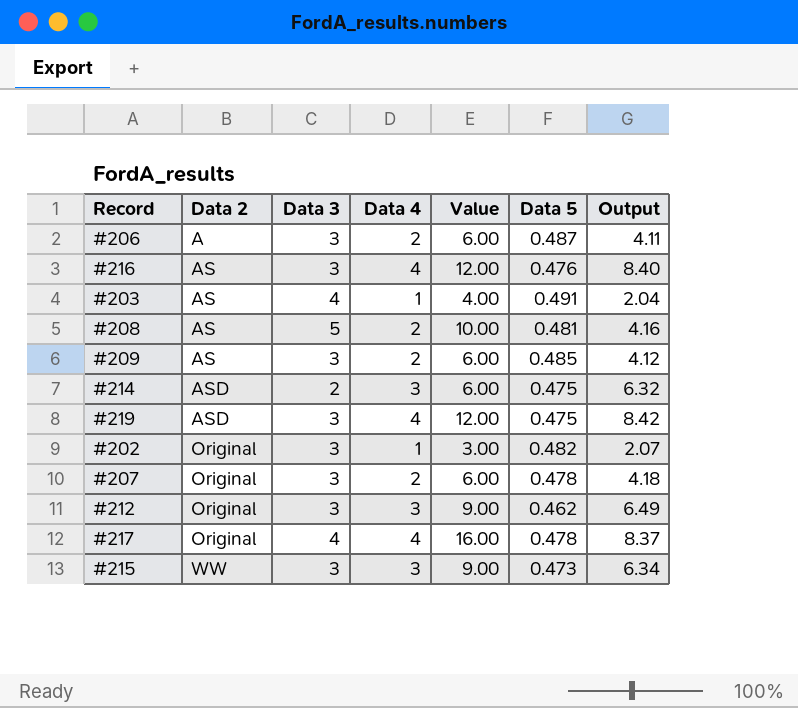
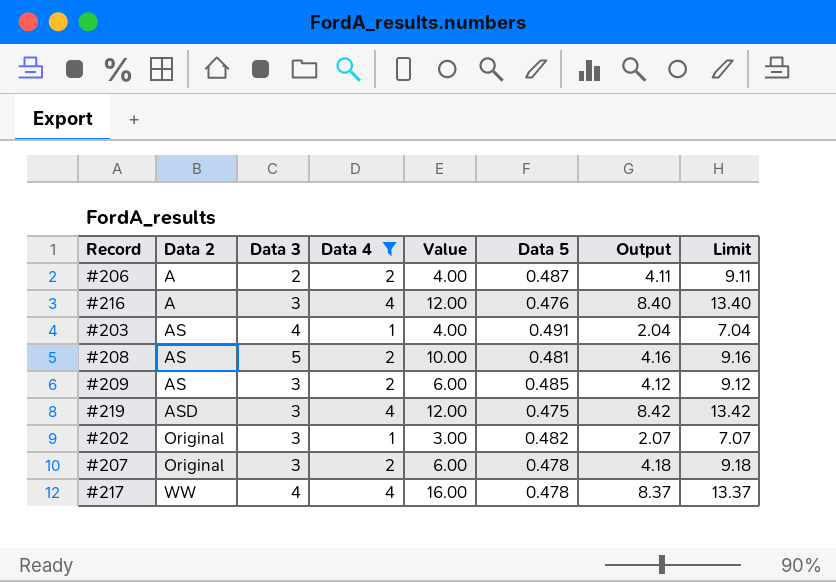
filter: none -> Data 4 != 3
column Limit | formula: none -> [Output] + 5
#206 | Data 3: 3 -> 2
#206 | Value: 6.00 -> 4.00
#216 | Data 2: AS -> A
#217 | Data 2: Original -> WW

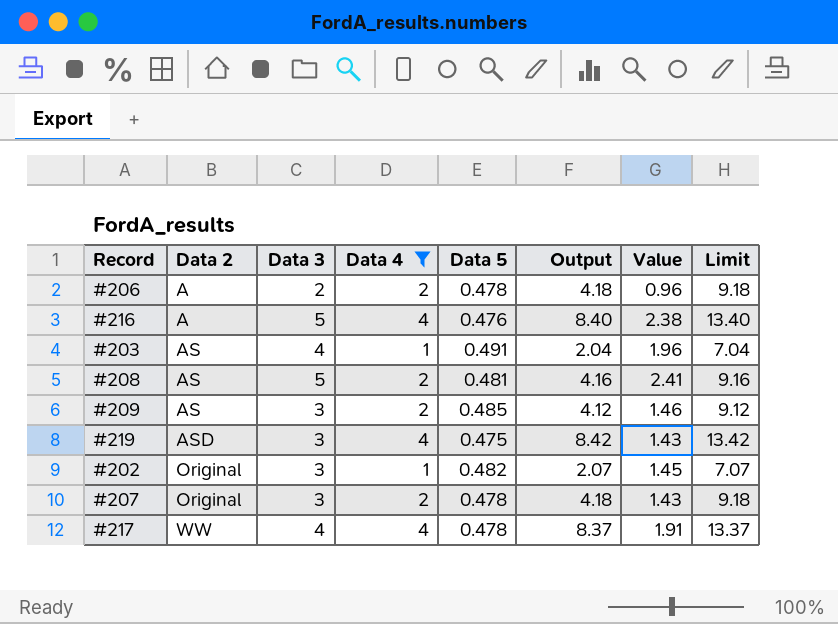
column Value | formula: [Data 3] * [Data 4] -> [Data 3] * [Data 5]
column Value | position: 5 -> 7
#206 | Data 5: 0.487 -> 0.478
#206 | Output: 4.11 -> 4.18
#206 | Limit: 9.11 -> 9.18
#216 | Data 3: 3 -> 5

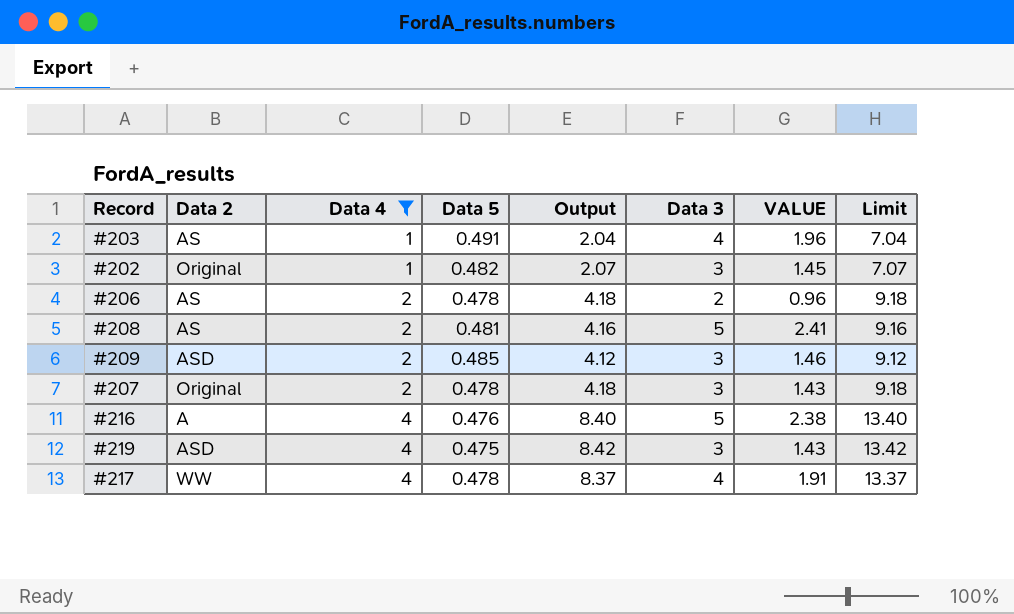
row order: Data 2 ascending -> Data 4 ascending
column Data 3 | position: 3 -> 6
column name: Value -> VALUE
#206 | Data 2: A -> AS
#209 | Data 2: AS -> ASD

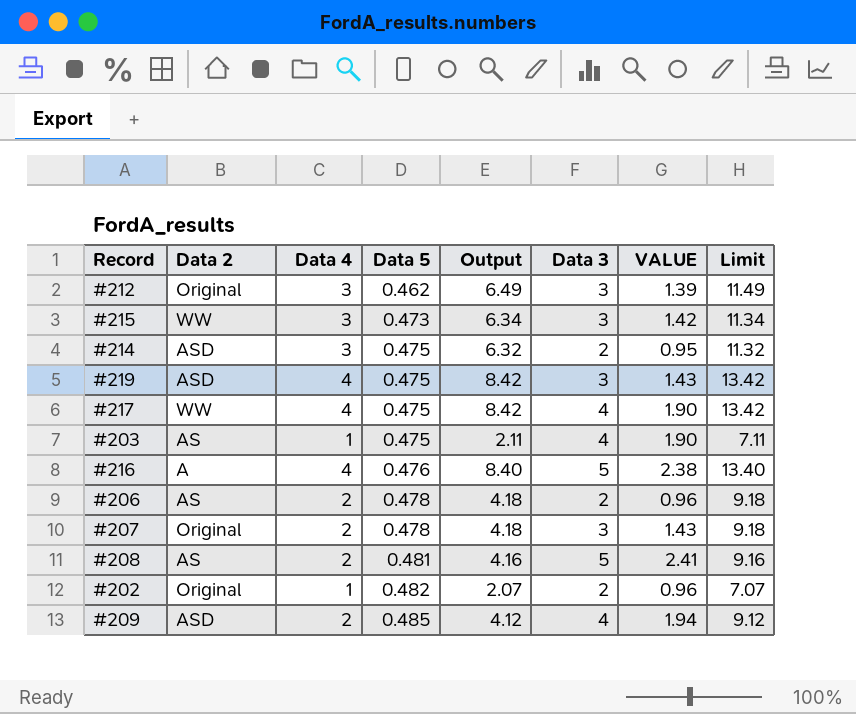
filter: Data 4 != 3 -> none
row order: Data 4 ascending -> Data 5 ascending
#217 | Data 5: 0.478 -> 0.475
#217 | Output: 8.37 -> 8.42
#217 | VALUE: 1.91 -> 1.90
#217 | Limit: 13.37 -> 13.42
#203 | Data 5: 0.491 -> 0.475
#203 | Output: 2.04 -> 2.11
#203 | VALUE: 1.96 -> 1.90
#203 | Limit: 7.04 -> 7.11
#202 | Data 3: 3 -> 2
#202 | VALUE: 1.45 -> 0.96
#209 | Data 3: 3 -> 4
#209 | VALUE: 1.46 -> 1.94

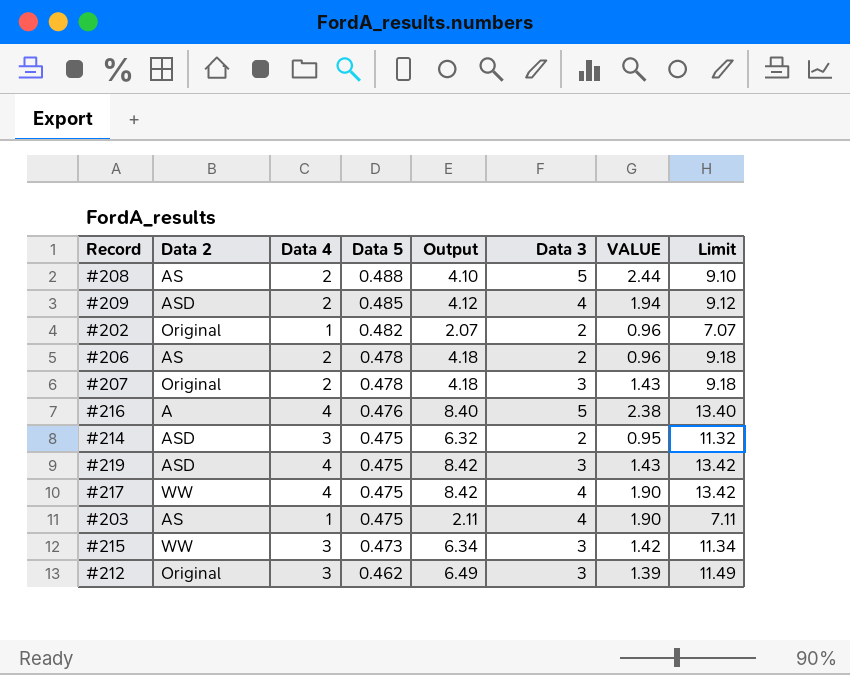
row order: Data 5 ascending -> Data 5 descending
#208 | Data 5: 0.481 -> 0.488
#208 | Output: 4.16 -> 4.10
#208 | VALUE: 2.41 -> 2.44
#208 | Limit: 9.16 -> 9.10

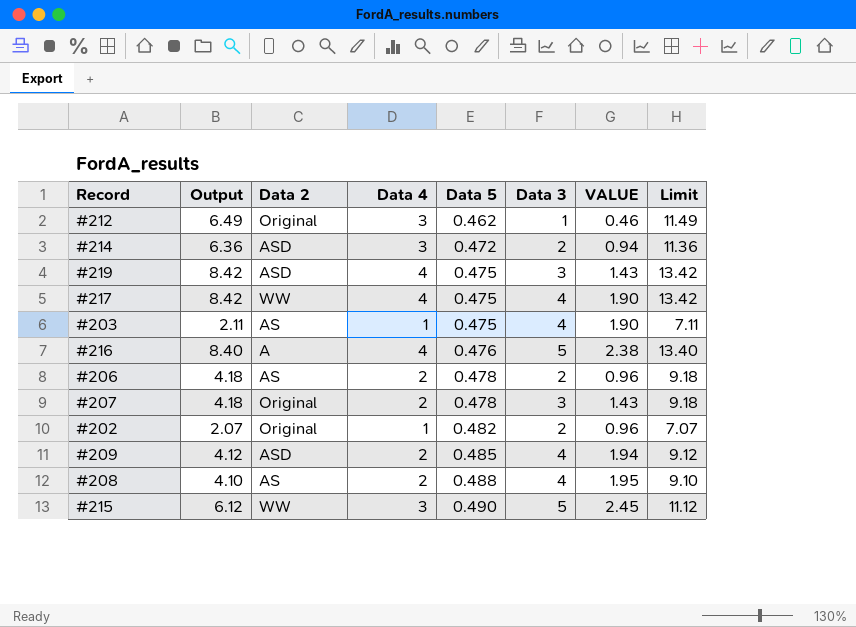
row order: Data 5 descending -> Data 5 ascending
column Output | position: 5 -> 2
#212 | Data 3: 3 -> 1
#212 | VALUE: 1.39 -> 0.46
#214 | Output: 6.32 -> 6.36
#214 | Data 5: 0.475 -> 0.472
#214 | VALUE: 0.95 -> 0.94
#214 | Limit: 11.32 -> 11.36
#208 | Data 3: 5 -> 4
#208 | VALUE: 2.44 -> 1.95
#215 | Output: 6.34 -> 6.12
#215 | Data 5: 0.473 -> 0.490
#215 | Data 3: 3 -> 5
#215 | VALUE: 1.42 -> 2.45
#215 | Limit: 11.34 -> 11.12

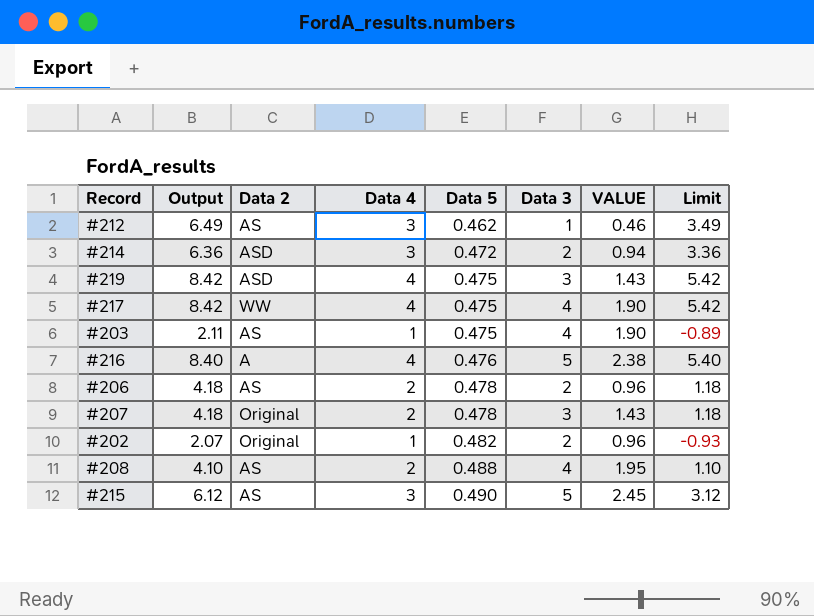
column Limit | formula: [Output] + 5 -> [Output] - 3
row #209: 4.12 | ASD | 2 | 0.485 | 4 | 1.94 | 9.12 -> none
#212 | Data 2: Original -> AS
#215 | Data 2: WW -> AS

